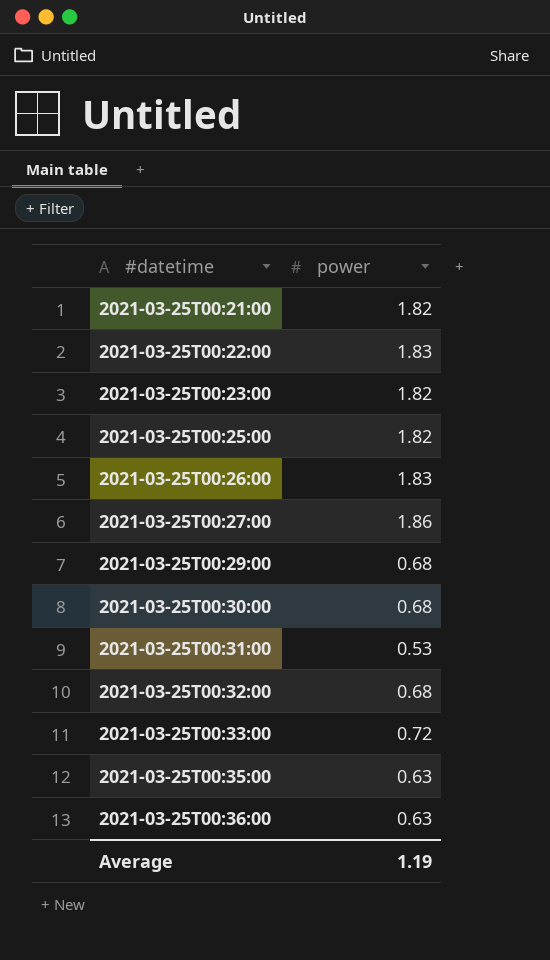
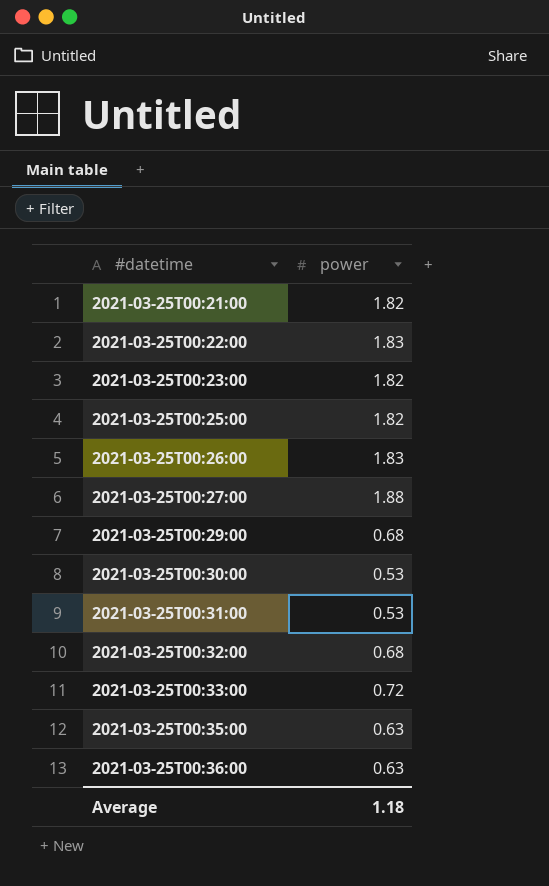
2021-03-25T00:27:00 | power: 1.86 -> 1.88
2021-03-25T00:30:00 | power: 0.68 -> 0.53
Average | power: 1.19 -> 1.18

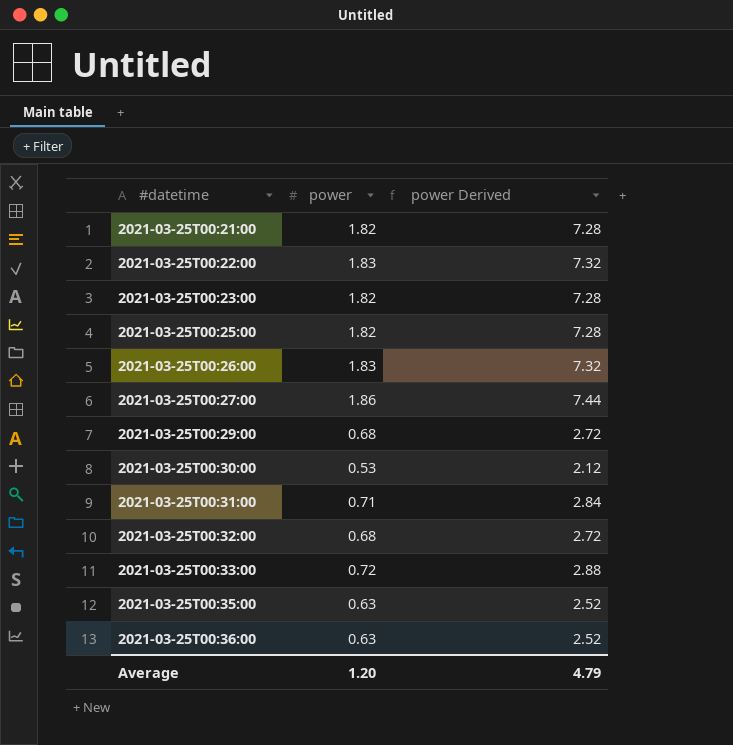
column power Derived | formula: none -> [power] * 4
2021-03-25T00:27:00 | power: 1.88 -> 1.86
2021-03-25T00:31:00 | power: 0.53 -> 0.71
Average | power: 1.18 -> 1.20

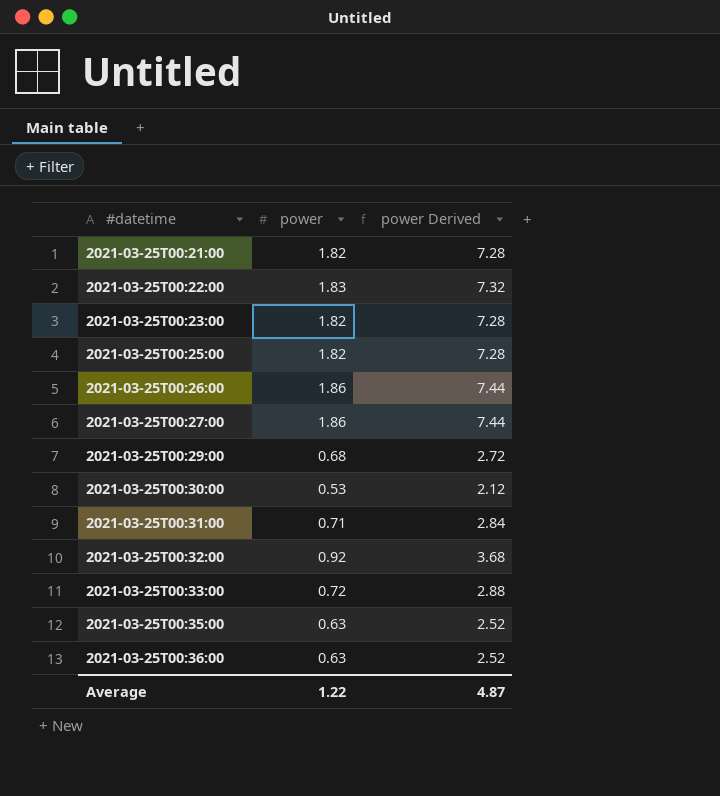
2021-03-25T00:26:00 | power: 1.83 -> 1.86
2021-03-25T00:26:00 | power Derived: 7.32 -> 7.44
2021-03-25T00:32:00 | power: 0.68 -> 0.92
2021-03-25T00:32:00 | power Derived: 2.72 -> 3.68
Average | power: 1.20 -> 1.22
Average | power Derived: 4.79 -> 4.87

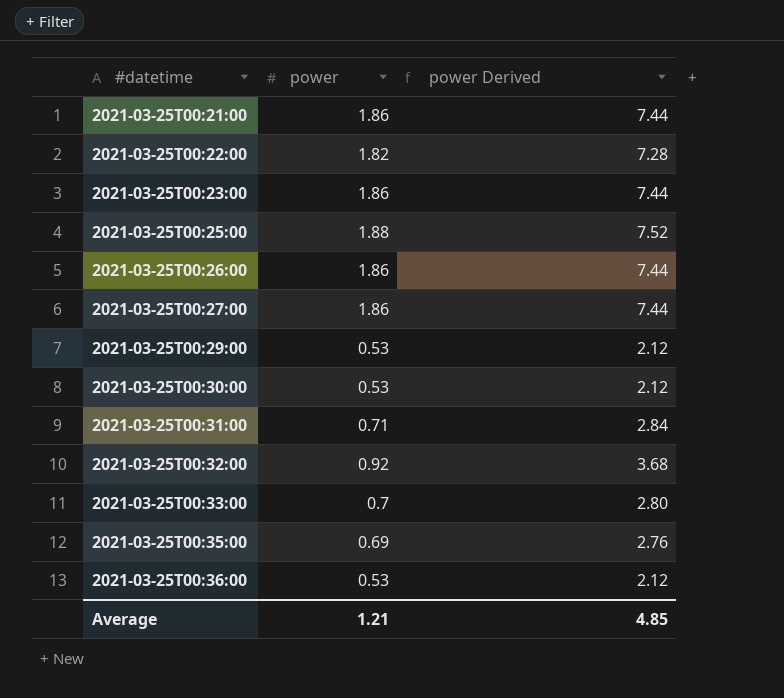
2021-03-25T00:21:00 | power: 1.82 -> 1.86
2021-03-25T00:21:00 | power Derived: 7.28 -> 7.44
2021-03-25T00:22:00 | power: 1.83 -> 1.82
2021-03-25T00:22:00 | power Derived: 7.32 -> 7.28
2021-03-25T00:23:00 | power: 1.82 -> 1.86
2021-03-25T00:23:00 | power Derived: 7.28 -> 7.44
2021-03-25T00:25:00 | power: 1.82 -> 1.88
2021-03-25T00:25:00 | power Derived: 7.28 -> 7.52
2021-03-25T00:29:00 | power: 0.68 -> 0.53
2021-03-25T00:29:00 | power Derived: 2.72 -> 2.12
2021-03-25T00:33:00 | power: 0.72 -> 0.7
2021-03-25T00:33:00 | power Derived: 2.88 -> 2.80
2021-03-25T00:35:00 | power: 0.63 -> 0.69
2021-03-25T00:35:00 | power Derived: 2.52 -> 2.76
2021-03-25T00:36:00 | power: 0.63 -> 0.53
2021-03-25T00:36:00 | power Derived: 2.52 -> 2.12
Average | power: 1.22 -> 1.21
Average | power Derived: 4.87 -> 4.85

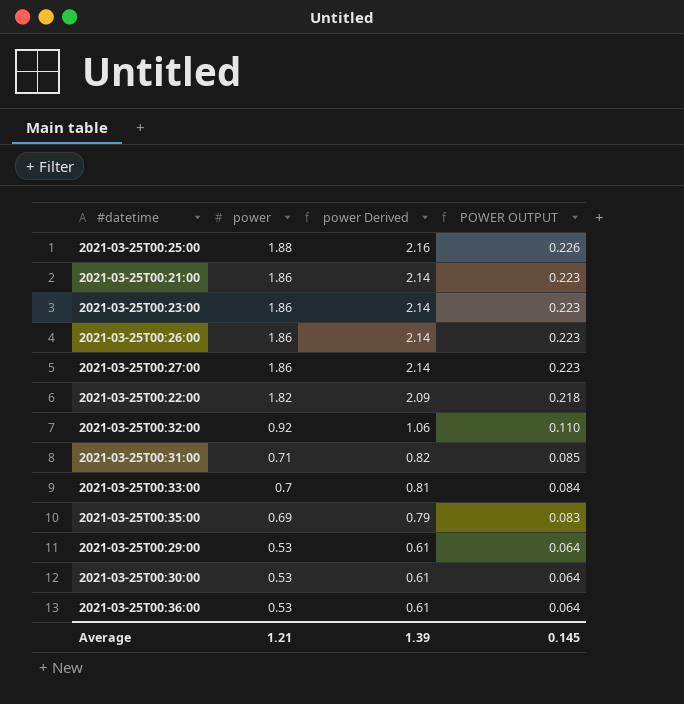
row order: #datetime ascending -> power descending
column power Derived | formula: [power] * 4 -> [power] * 1.15
column POWER OUTPUT | formula: none -> [power] * 0.12
Average | power Derived: 4.85 -> 1.39

